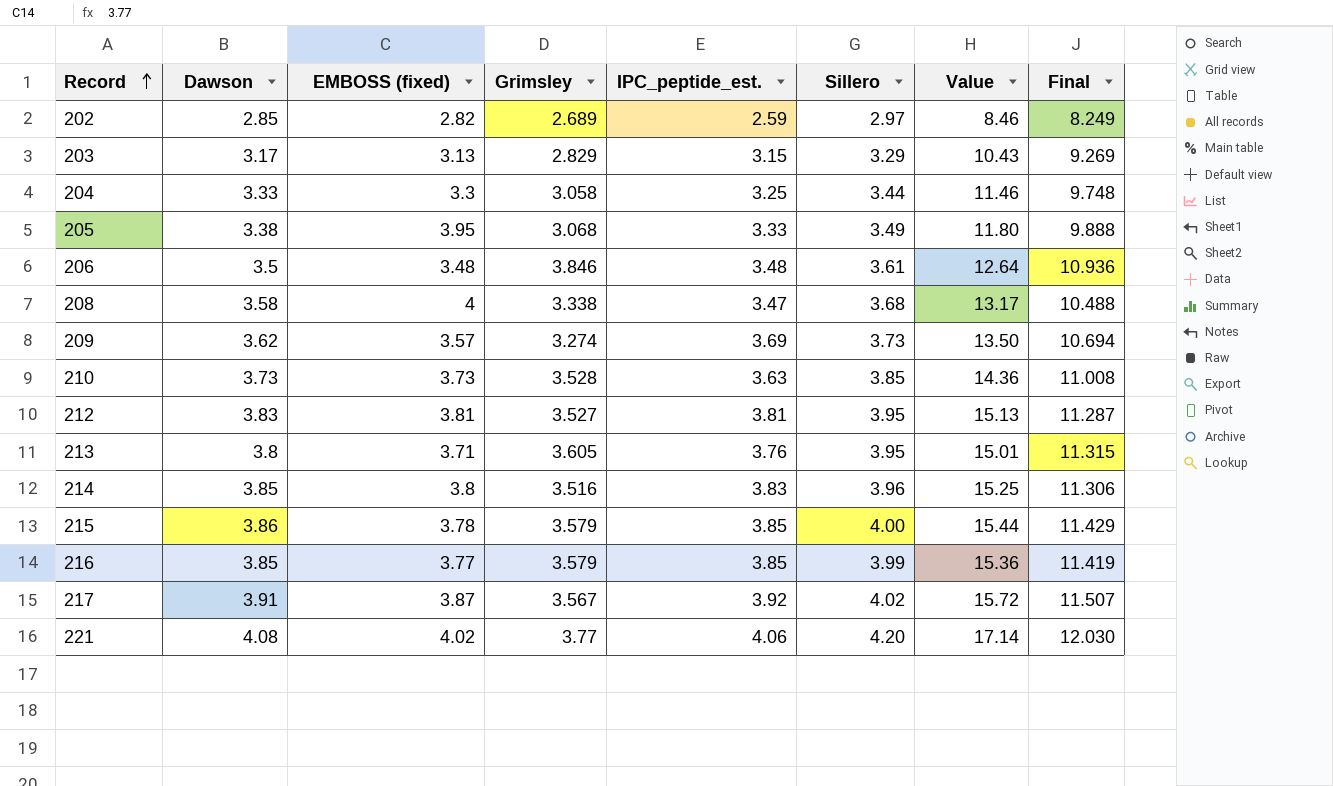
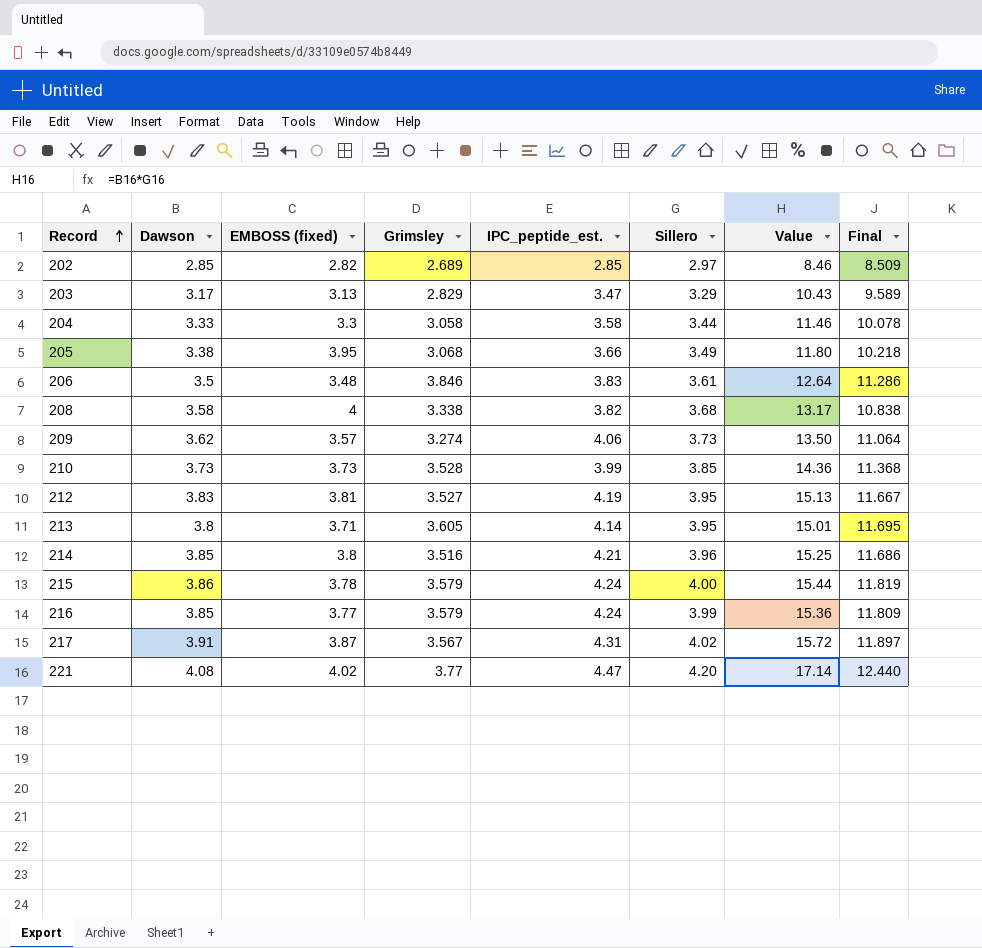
202 | IPC_peptide_est.: 2.59 -> 2.85
202 | Final: 8.249 -> 8.509
203 | IPC_peptide_est.: 3.15 -> 3.47
203 | Final: 9.269 -> 9.589
204 | IPC_peptide_est.: 3.25 -> 3.58
204 | Final: 9.748 -> 10.078
205 | IPC_peptide_est.: 3.33 -> 3.66
205 | Final: 9.888 -> 10.218
206 | IPC_peptide_est.: 3.48 -> 3.83
206 | Final: 10.936 -> 11.286
208 | IPC_peptide_est.: 3.47 -> 3.82
208 | Final: 10.488 -> 10.838
209 | IPC_peptide_est.: 3.69 -> 4.06
209 | Final: 10.694 -> 11.064
210 | IPC_peptide_est.: 3.63 -> 3.99
210 | Final: 11.008 -> 11.368
212 | IPC_peptide_est.: 3.81 -> 4.19
212 | Final: 11.287 -> 11.667
213 | IPC_peptide_est.: 3.76 -> 4.14
213 | Final: 11.315 -> 11.695
214 | IPC_peptide_est.: 3.83 -> 4.21
214 | Final: 11.306 -> 11.686
215 | IPC_peptide_est.: 3.85 -> 4.24
215 | Final: 11.429 -> 11.819
216 | IPC_peptide_est.: 3.85 -> 4.24
216 | Final: 11.419 -> 11.809
217 | IPC_peptide_est.: 3.92 -> 4.31
217 | Final: 11.507 -> 11.897
221 | IPC_peptide_est.: 4.06 -> 4.47
221 | Final: 12.030 -> 12.440

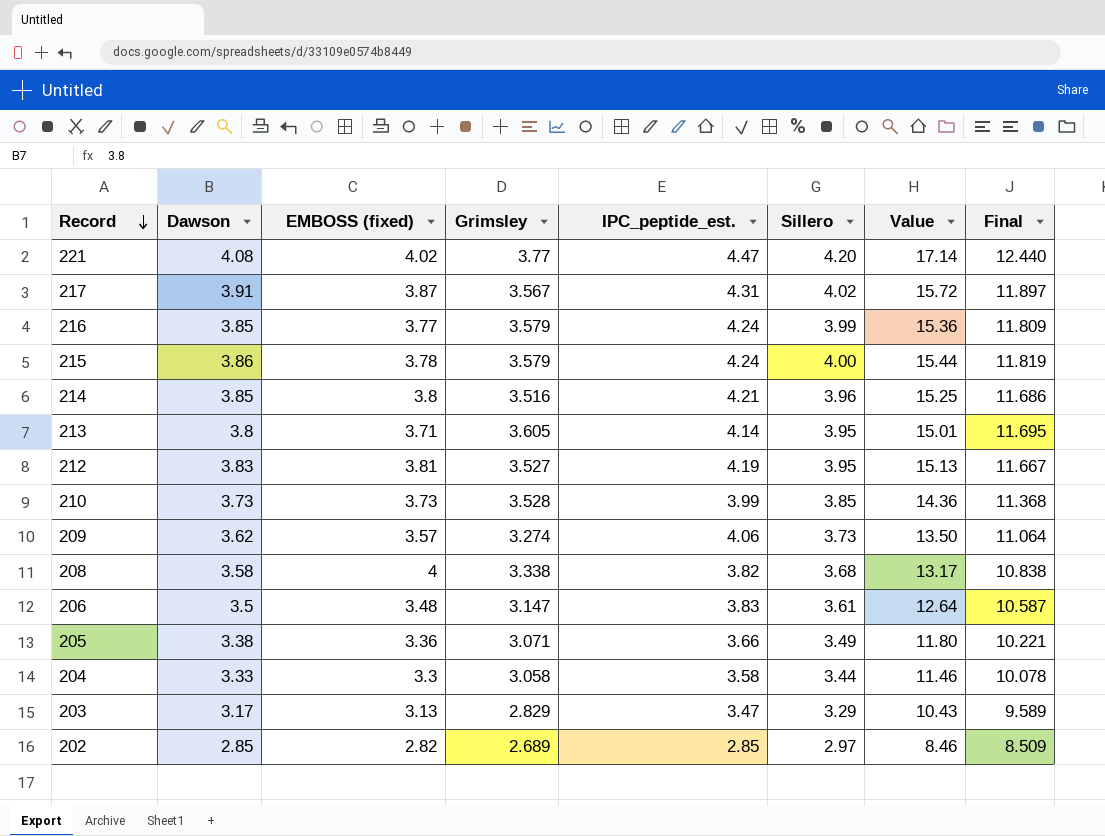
row order: Record ascending -> Record descending
206 | Grimsley: 3.846 -> 3.147
206 | Final: 11.286 -> 10.587
205 | EMBOSS (fixed): 3.95 -> 3.36
205 | Grimsley: 3.068 -> 3.071
205 | Final: 10.218 -> 10.221

